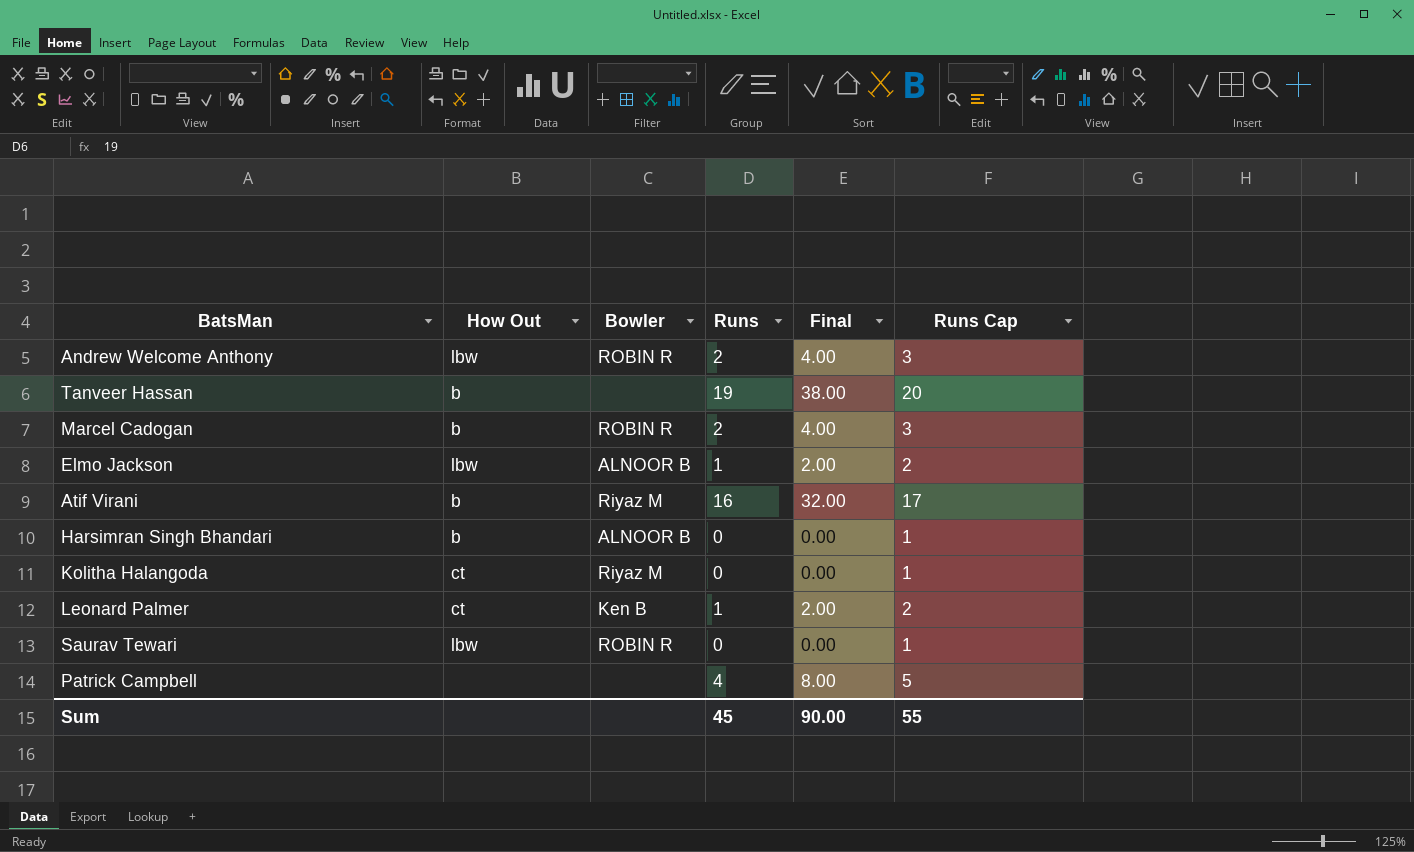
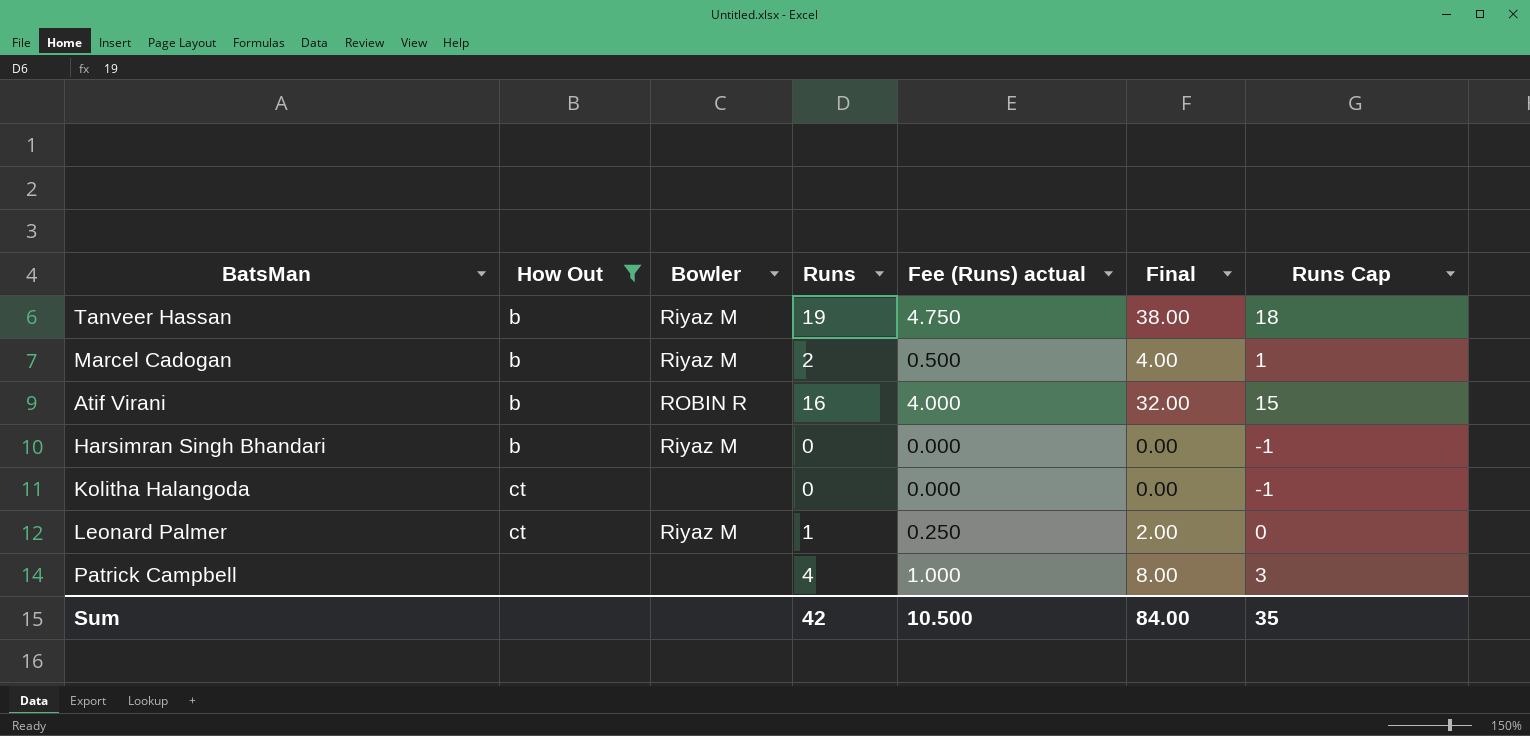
filter: none -> How Out != lbw
column Fee (Runs) actual | formula: none -> [Runs] * 0.25
column Runs Cap | formula: [Runs] + 1 -> [Runs] - 1
Tanveer Hassan | Bowler: none -> Riyaz M
Marcel Cadogan | Bowler: ROBIN R -> Riyaz M
Atif Virani | Bowler: Riyaz M -> ROBIN R
Harsimran Singh Bhandari | Bowler: ALNOOR B -> Riyaz M
Kolitha Halangoda | Bowler: Riyaz M -> none
Leonard Palmer | Bowler: Ken B -> Riyaz M
Sum | Runs: 45 -> 42
Sum | Final: 90.00 -> 84.00
Sum | Runs Cap: 55 -> 35

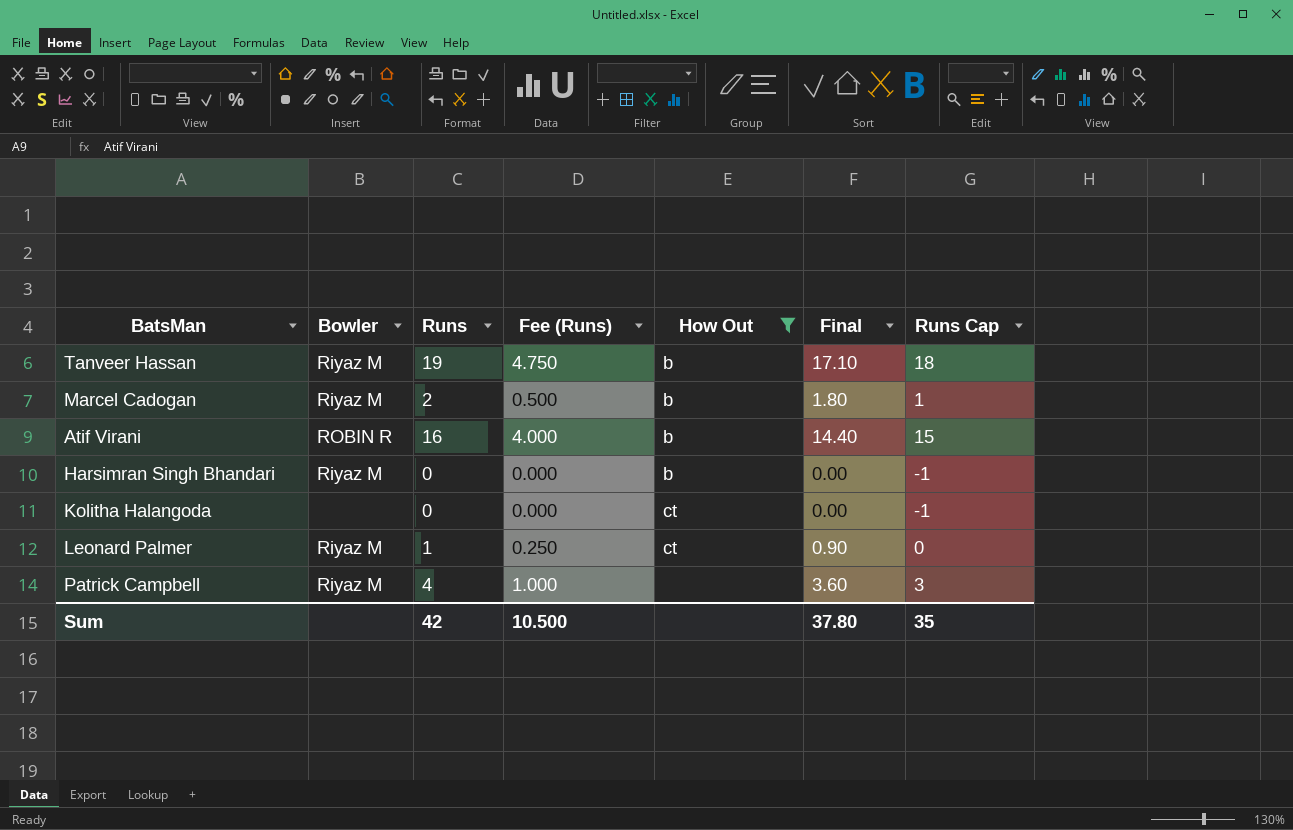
column name: Fee (Runs) actual -> Fee (Runs)
column How Out | position: 2 -> 5
column Final | formula: [Runs] * 2 -> [Runs] * 0.9
Patrick Campbell | Bowler: none -> Riyaz M
Sum | Final: 84.00 -> 37.80

